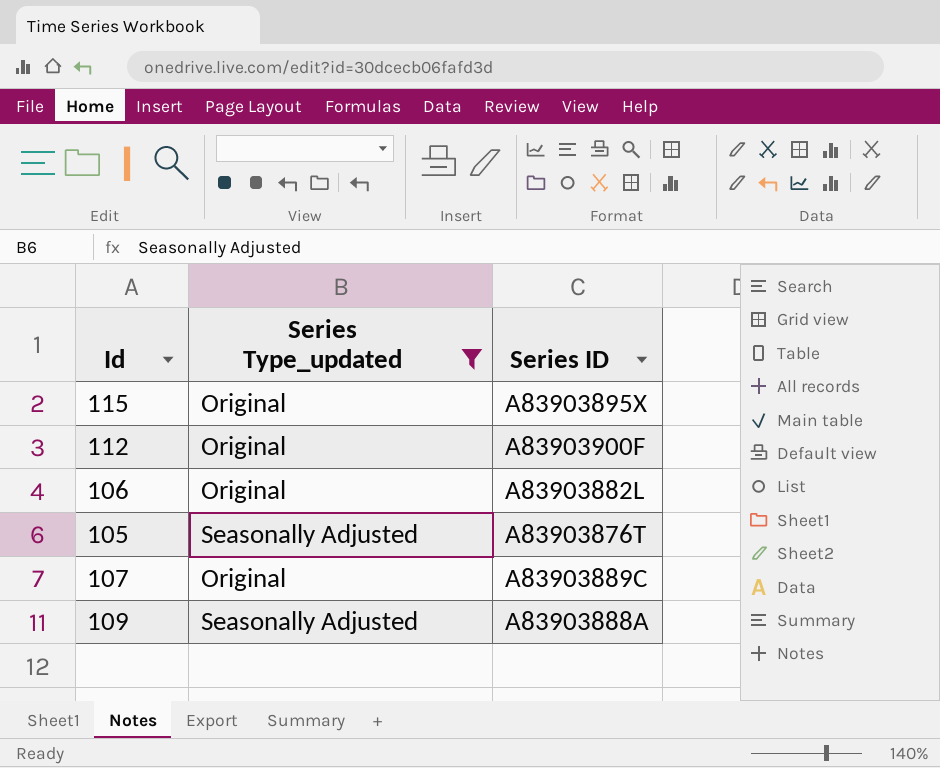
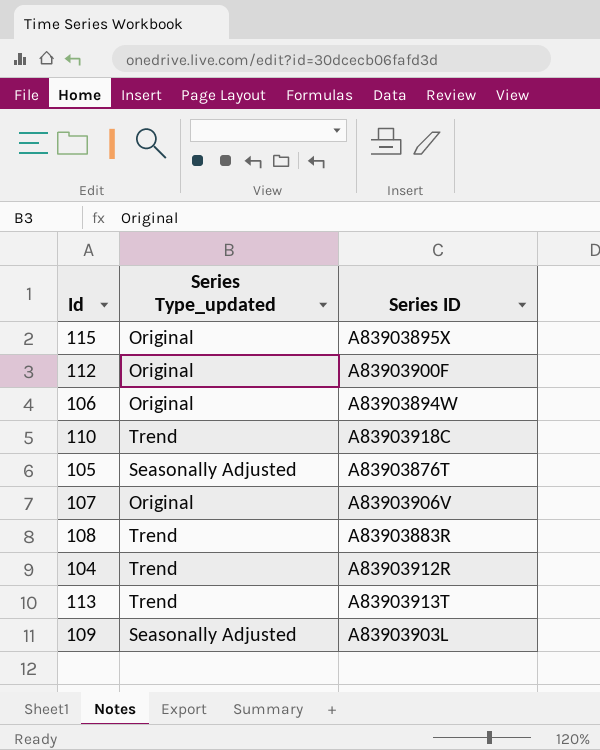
filter: Series Type_updated != Trend -> none
106 | Series ID: A83903882L -> A83903894W
107 | Series ID: A83903889C -> A83903906V
109 | Series ID: A83903888A -> A83903903L

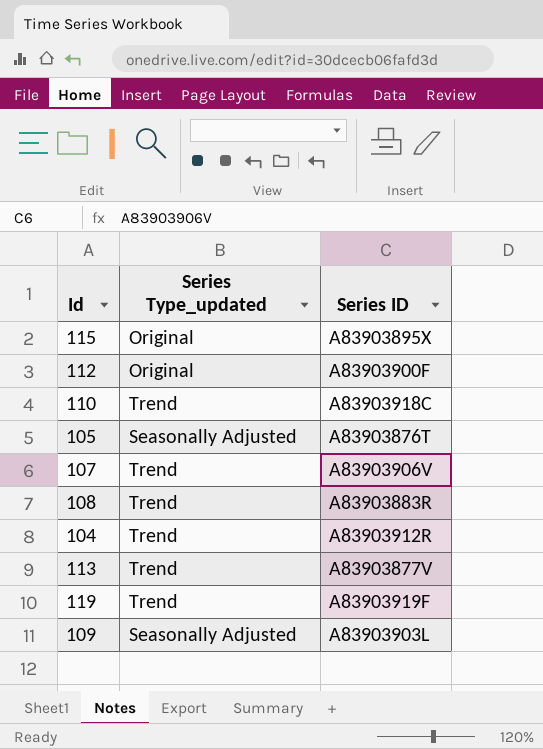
row 106: Original | A83903894W -> none
107 | Series Type_updated: Original -> Trend
113 | Series ID: A83903913T -> A83903877V
row 119: none -> Trend | A83903919F

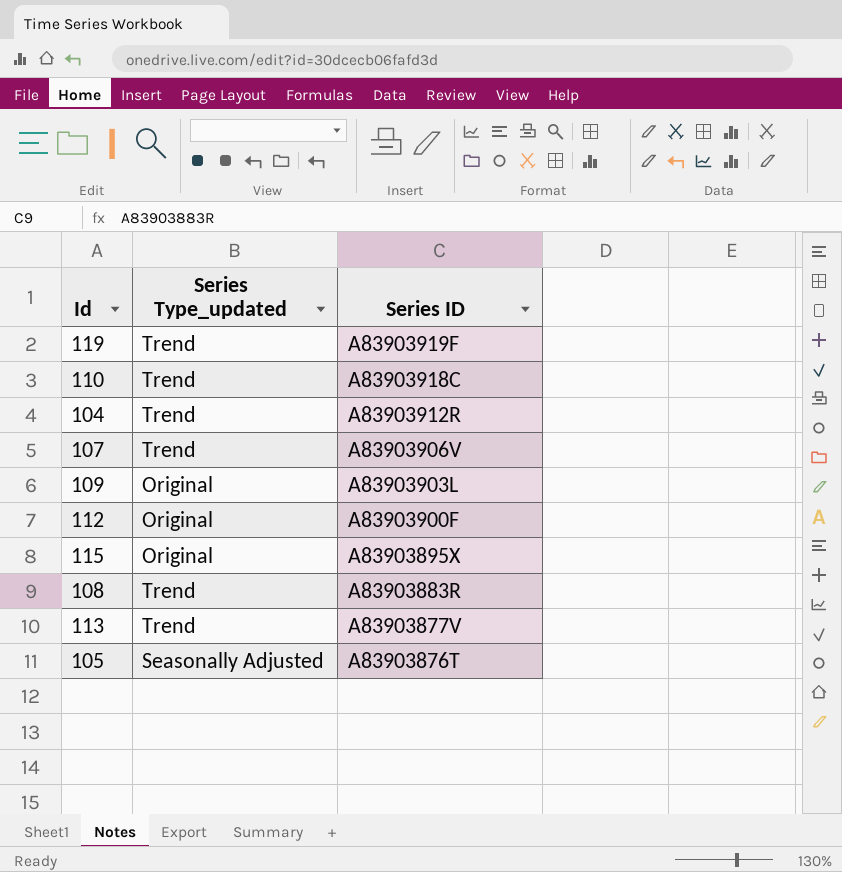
row order: none -> Series ID descending
109 | Series Type_updated: Seasonally Adjusted -> Original

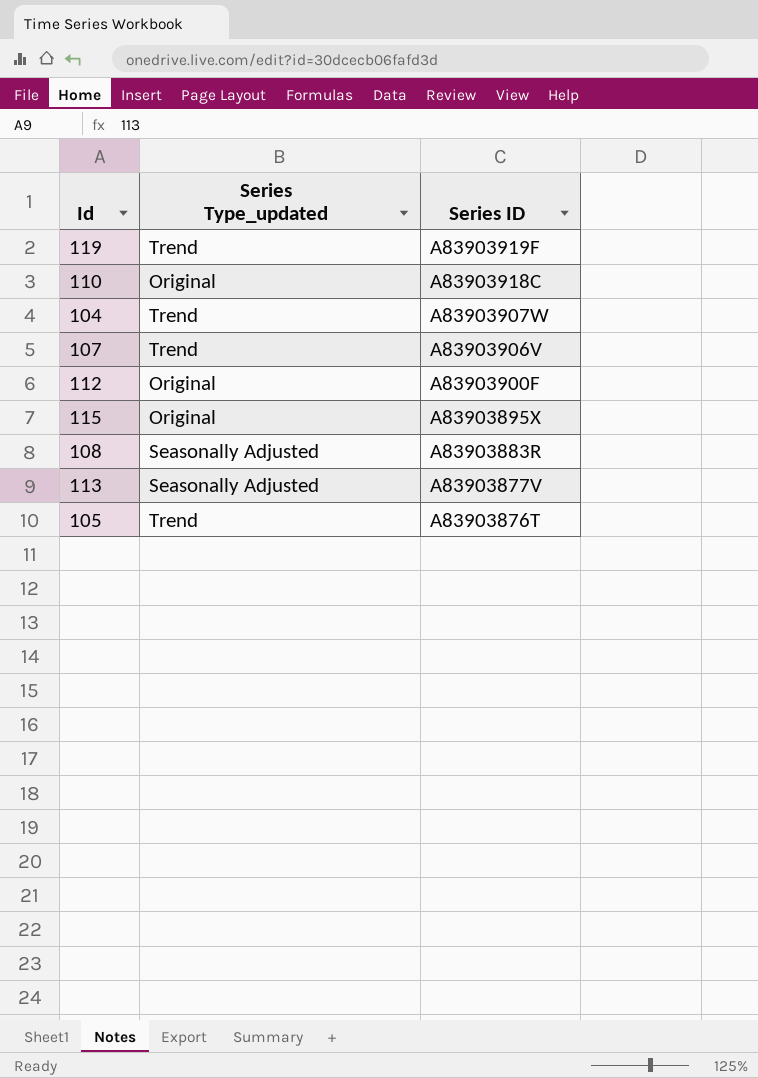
row 109: Original | A83903903L -> none
110 | Series Type_updated: Trend -> Original
104 | Series ID: A83903912R -> A83903907W
108 | Series Type_updated: Trend -> Seasonally Adjusted
113 | Series Type_updated: Trend -> Seasonally Adjusted
105 | Series Type_updated: Seasonally Adjusted -> Trend

